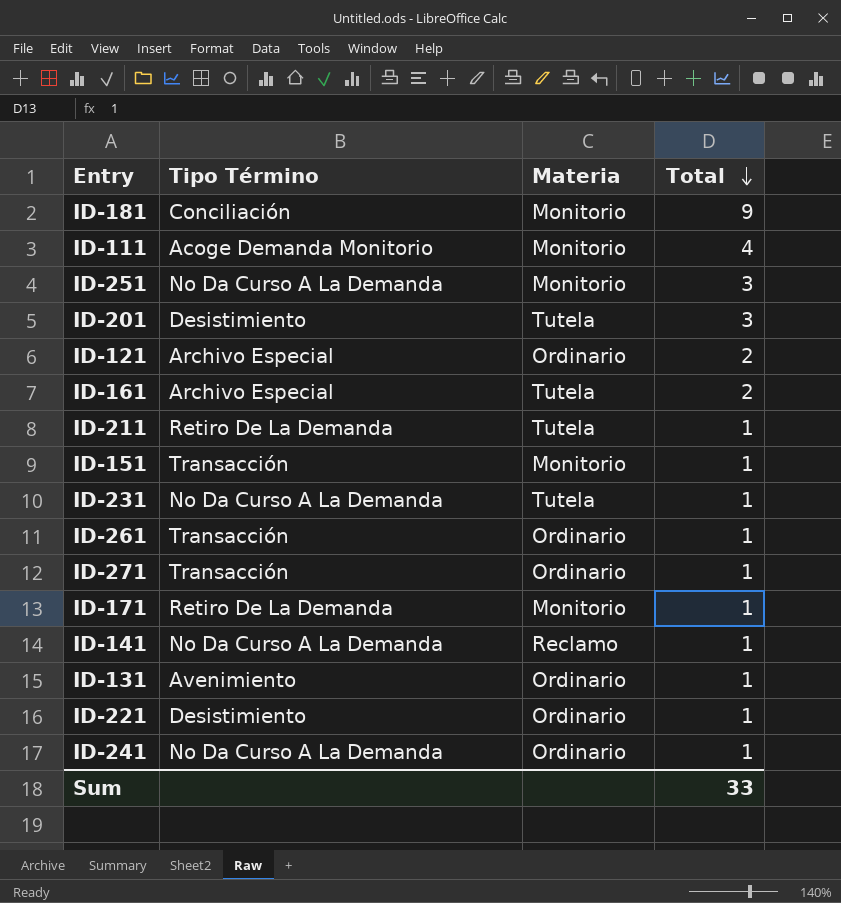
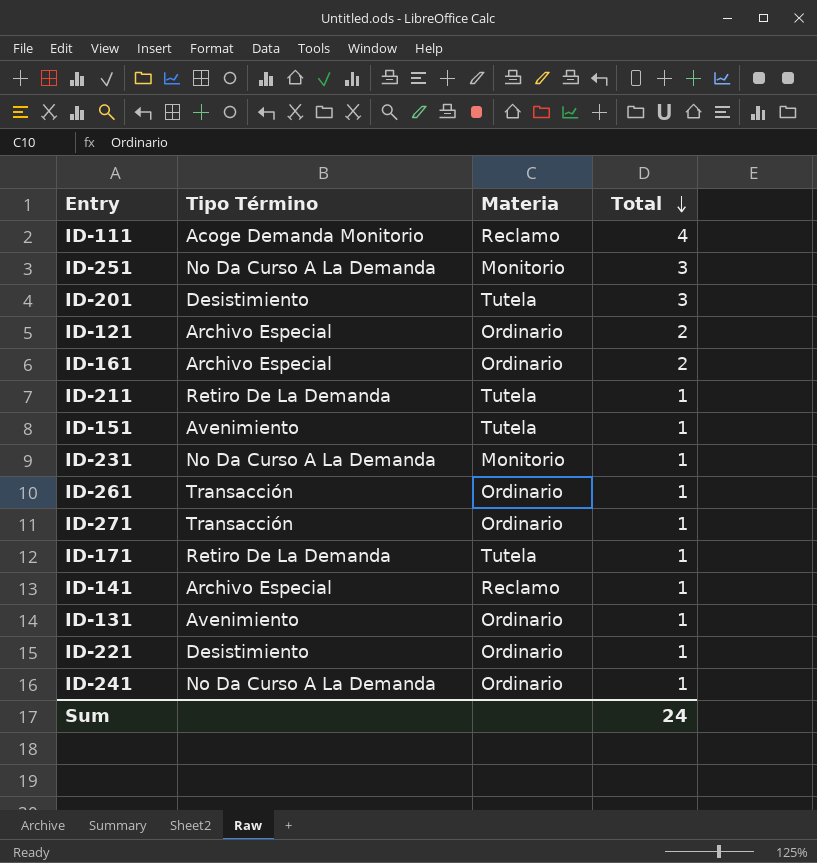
row ID-181: Conciliación | Monitorio | 9 -> none
ID-111 | Materia: Monitorio -> Reclamo
ID-161 | Materia: Tutela -> Ordinario
ID-151 | Tipo Término: Transacción -> Avenimiento
ID-151 | Materia: Monitorio -> Tutela
ID-231 | Materia: Tutela -> Monitorio
ID-171 | Materia: Monitorio -> Tutela
ID-141 | Tipo Término: No Da Curso A La Demanda -> Archivo Especial
Sum | Total: 33 -> 24

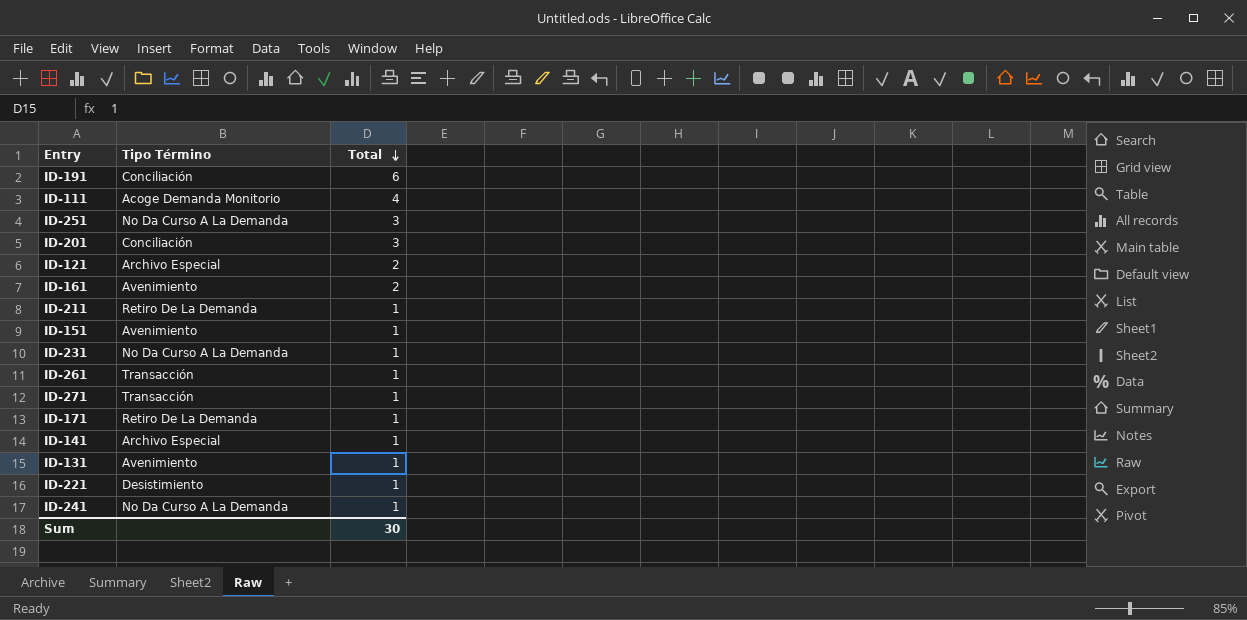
column Materia | position: 3 -> none
row ID-191: none -> Conciliación | 6
ID-201 | Tipo Término: Desistimiento -> Conciliación
ID-161 | Tipo Término: Archivo Especial -> Avenimiento
Sum | Total: 24 -> 30

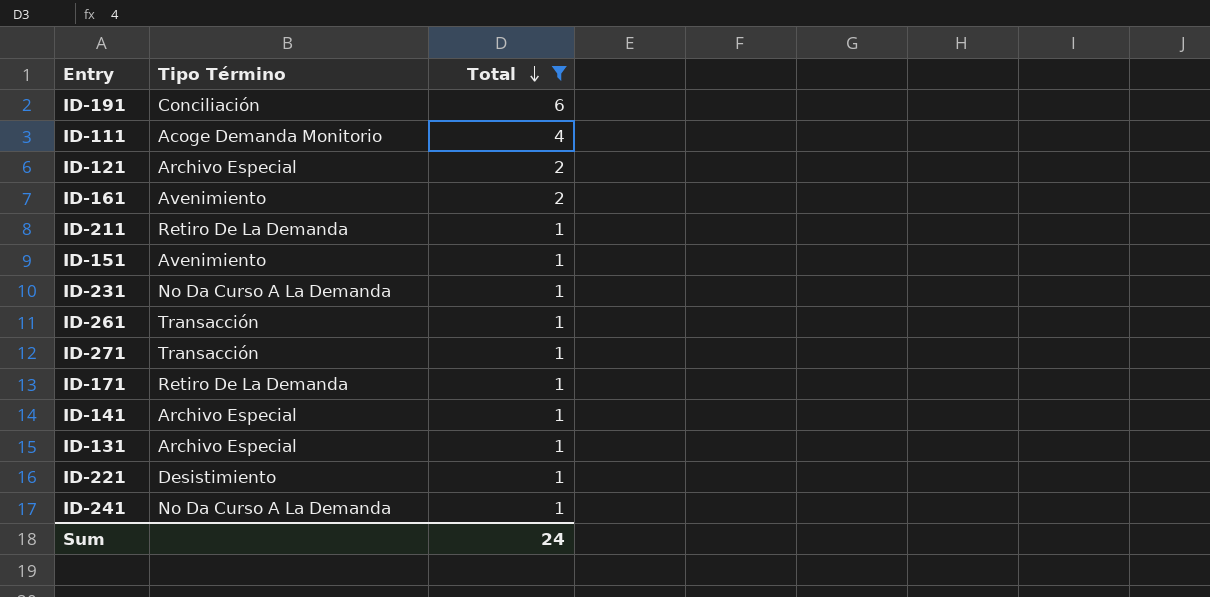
filter: none -> Total != 3
ID-131 | Tipo Término: Avenimiento -> Archivo Especial
Sum | Total: 30 -> 24

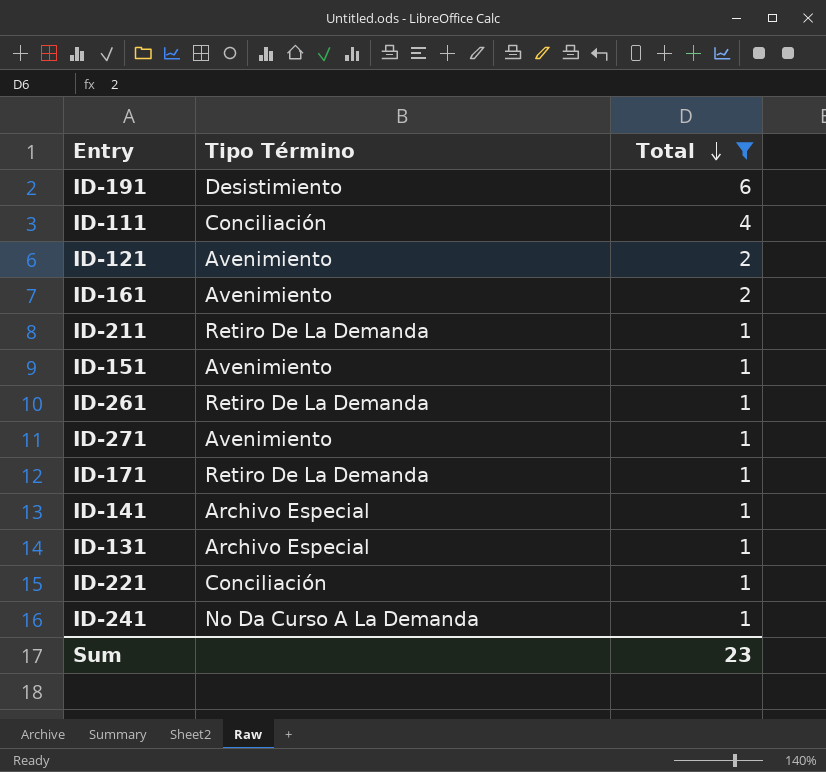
row ID-231: No Da Curso A La Demanda | 1 -> none
ID-191 | Tipo Término: Conciliación -> Desistimiento
ID-111 | Tipo Término: Acoge Demanda Monitorio -> Conciliación
ID-121 | Tipo Término: Archivo Especial -> Avenimiento
ID-261 | Tipo Término: Transacción -> Retiro De La Demanda
ID-271 | Tipo Término: Transacción -> Avenimiento
ID-221 | Tipo Término: Desistimiento -> Conciliación
Sum | Total: 24 -> 23

